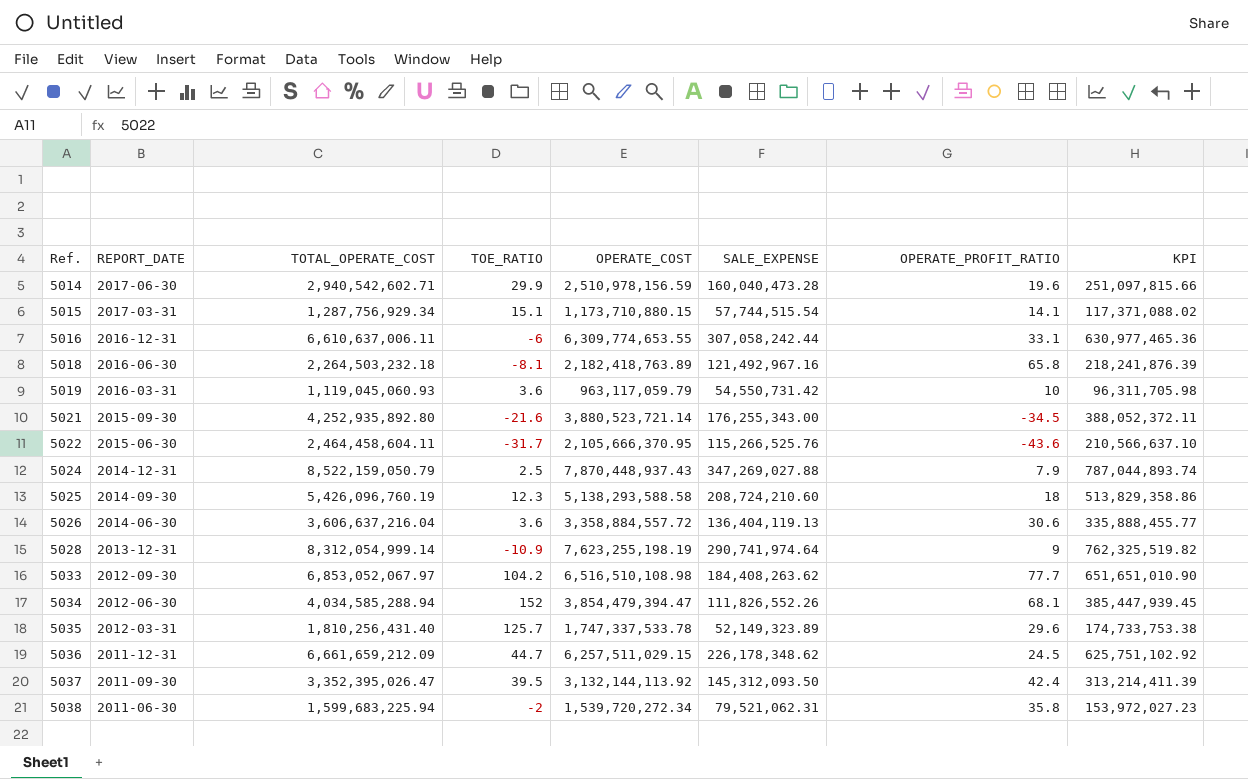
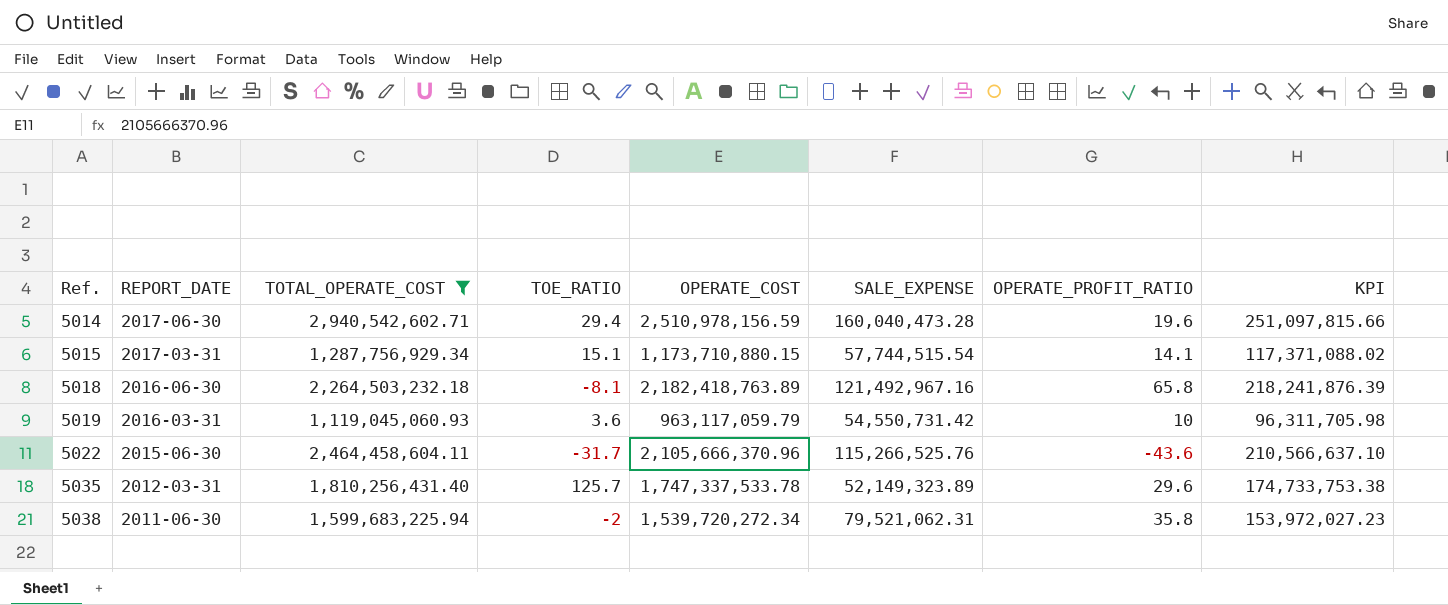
filter: none -> TOTAL_OPERATE_COST <= 2,940,542,602.71
5014 | TOE_RATIO: 29.9 -> 29.4
5022 | OPERATE_COST: 2,105,666,370.95 -> 2,105,666,370.96

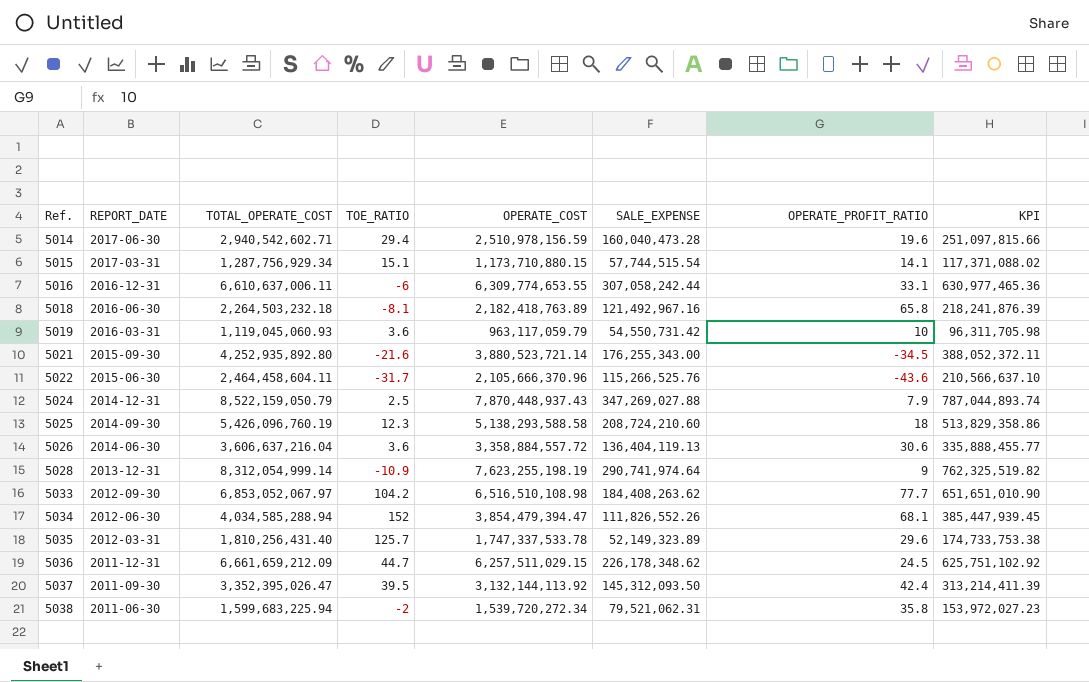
filter: TOTAL_OPERATE_COST <= 2,940,542,602.71 -> none

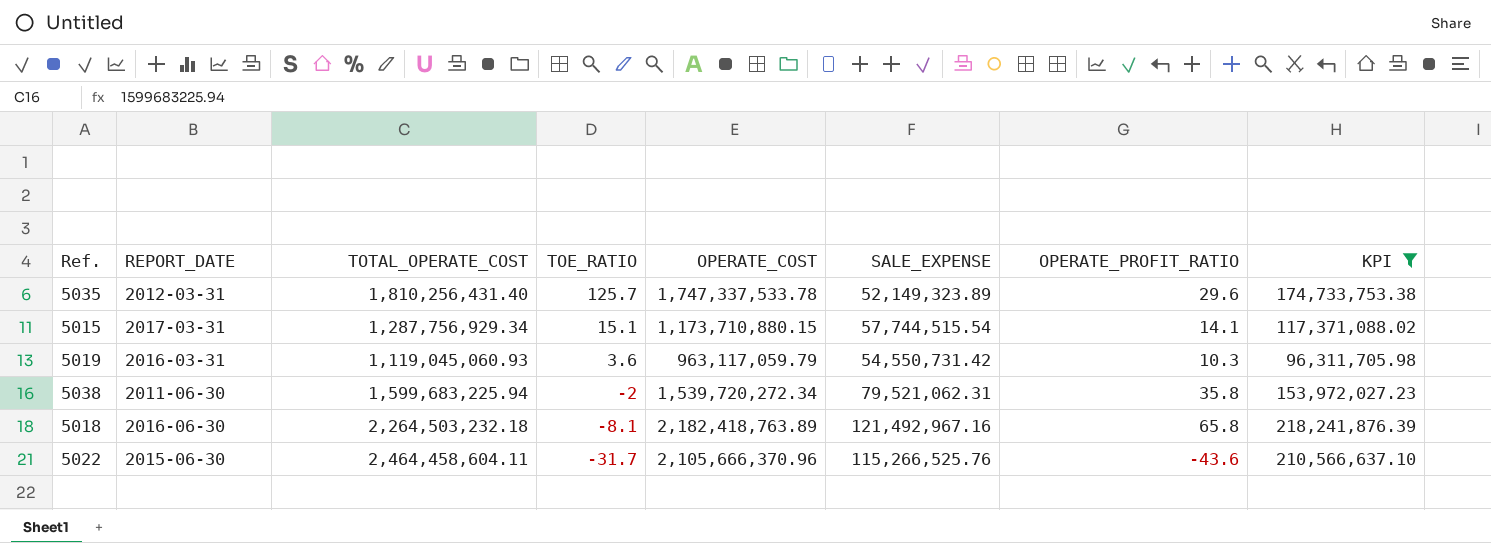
filter: none -> KPI <= 218,241,876.39
row order: Ref. ascending -> TOE_RATIO descending
5019 | OPERATE_PROFIT_RATIO: 10 -> 10.3

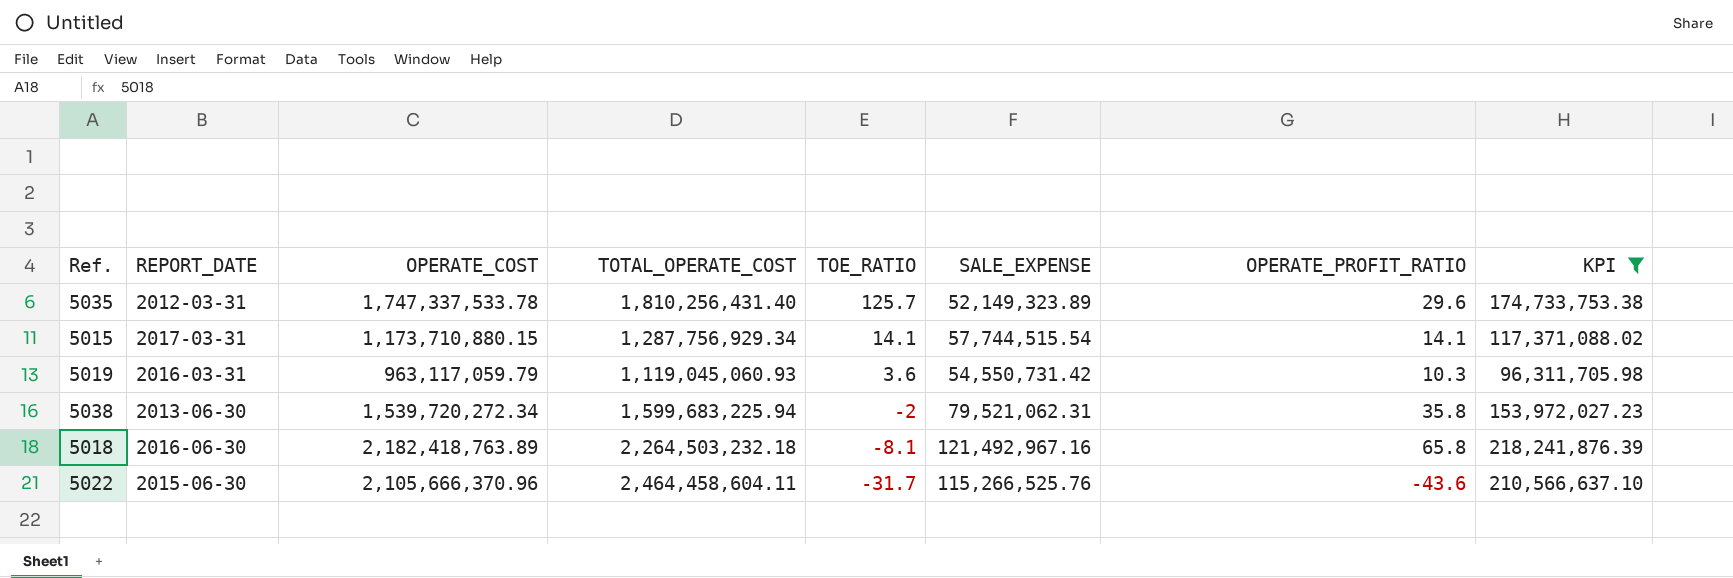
column OPERATE_COST | position: 5 -> 3
5015 | TOE_RATIO: 15.1 -> 14.1
5038 | REPORT_DATE: 2011-06-30 -> 2013-06-30

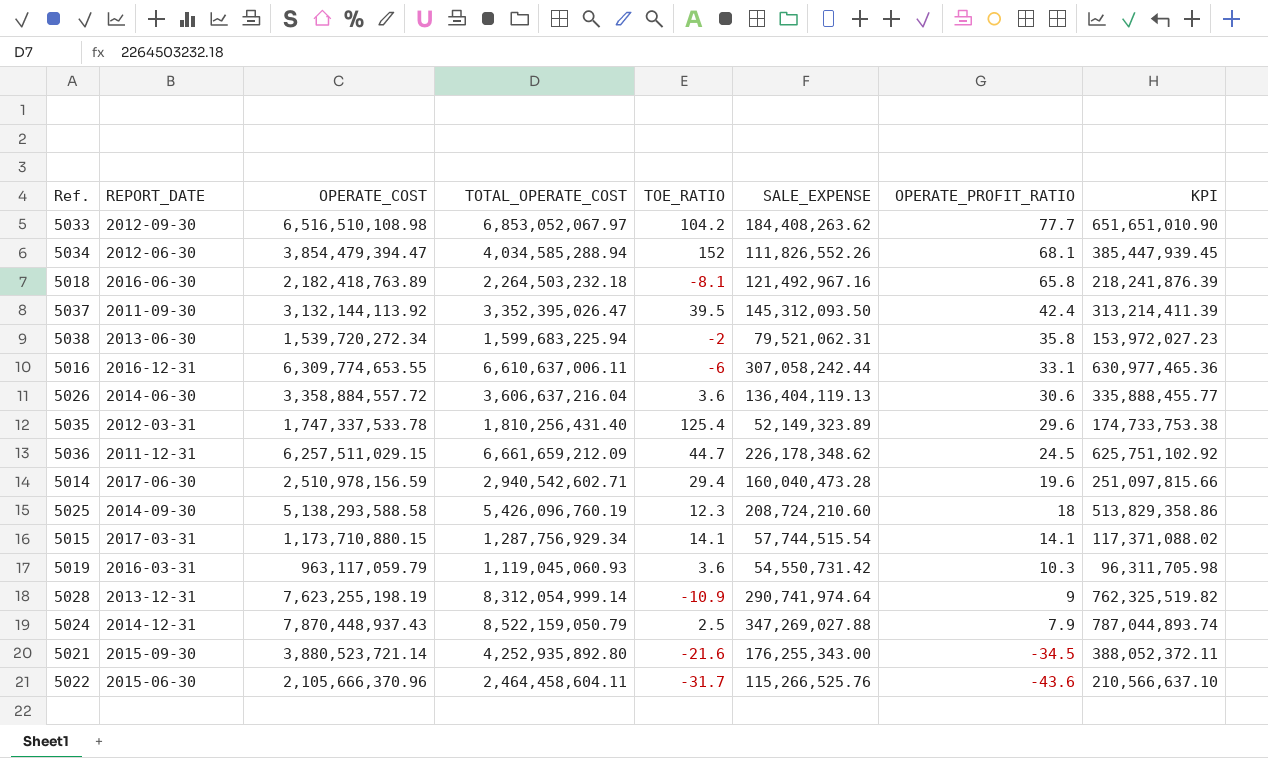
filter: KPI <= 218,241,876.39 -> none
row order: TOE_RATIO descending -> OPERATE_PROFIT_RATIO descending
5035 | TOE_RATIO: 125.7 -> 125.4

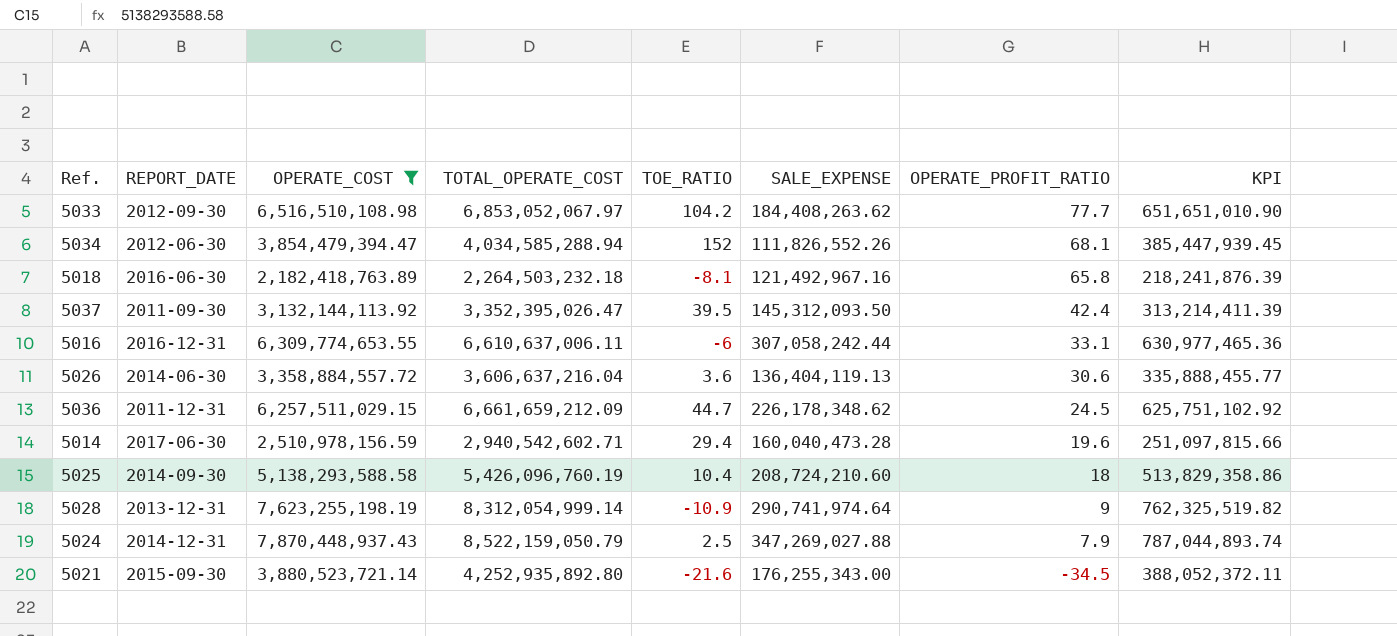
filter: none -> OPERATE_COST >= 2,182,418,763.89
5025 | TOE_RATIO: 12.3 -> 10.4

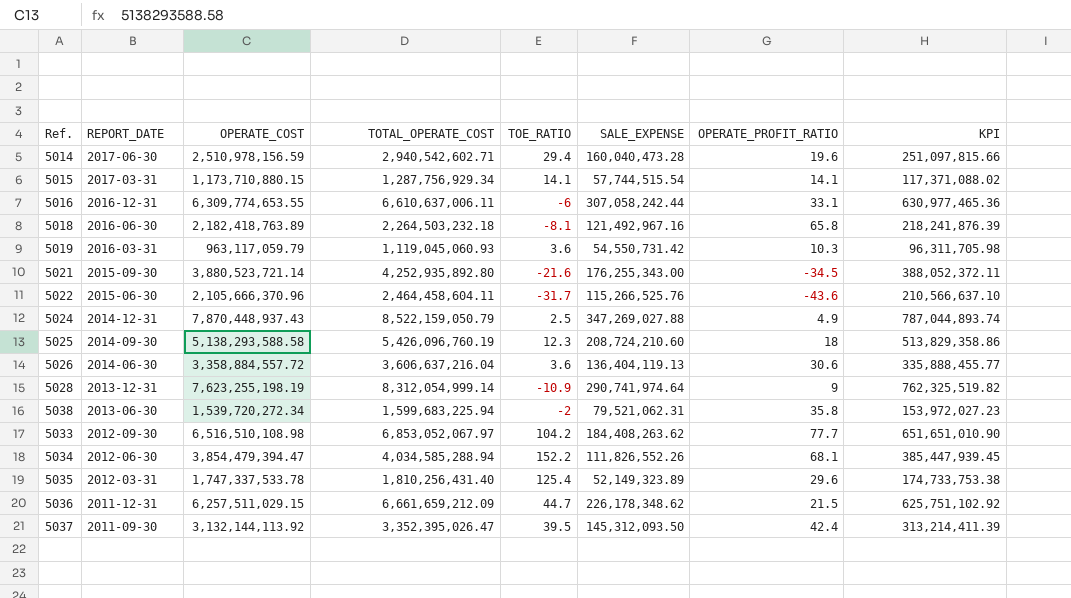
filter: OPERATE_COST >= 2,182,418,763.89 -> none
row order: OPERATE_PROFIT_RATIO descending -> REPORT_DATE descending
5024 | OPERATE_PROFIT_RATIO: 7.9 -> 4.9
5025 | TOE_RATIO: 10.4 -> 12.3
5034 | TOE_RATIO: 152 -> 152.2
5036 | OPERATE_PROFIT_RATIO: 24.5 -> 21.5

